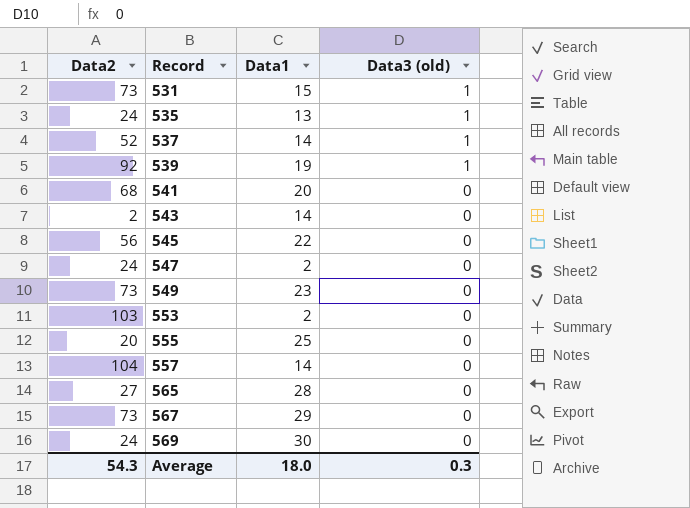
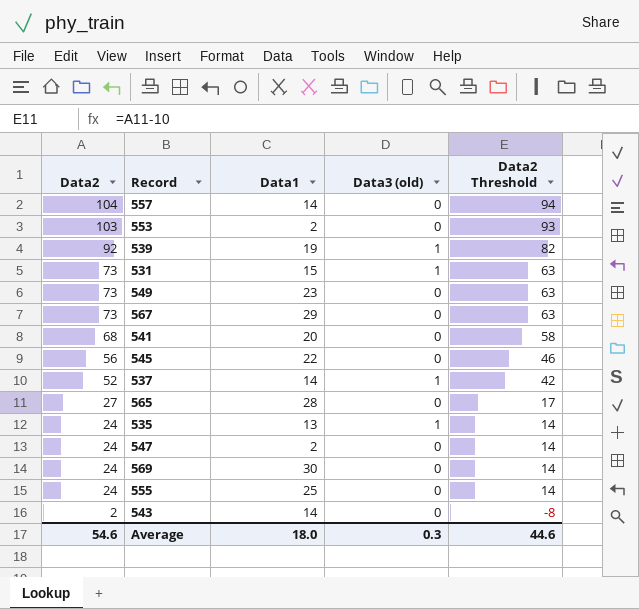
row order: Record ascending -> Data2 descending
column Data2 Threshold | formula: none -> [Data2] - 10
555 | Data2: 20 -> 24
Average | Data2: 54.3 -> 54.6

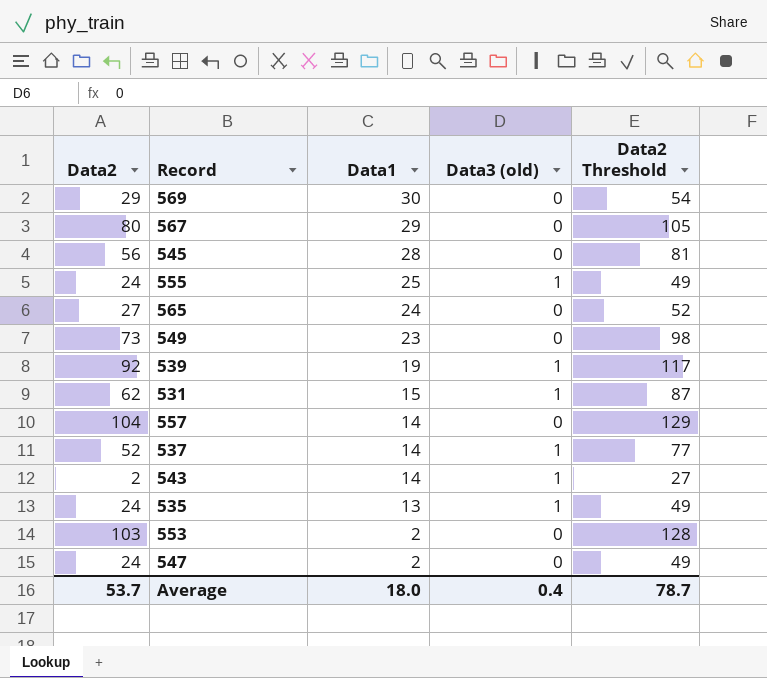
row order: Data2 descending -> Data1 descending
column Data2 Threshold | formula: [Data2] - 10 -> [Data2] + 25
row 541: 68 | 20 | 0 | 58 -> none
569 | Data2: 24 -> 29
567 | Data2: 73 -> 80
545 | Data1: 22 -> 28
555 | Data3 (old): 0 -> 1
565 | Data1: 28 -> 24
531 | Data2: 73 -> 62
543 | Data3 (old): 0 -> 1
Average | Data2: 54.6 -> 53.7
Average | Data3 (old): 0.3 -> 0.4
Average | Data2 Threshold: 44.6 -> 78.7

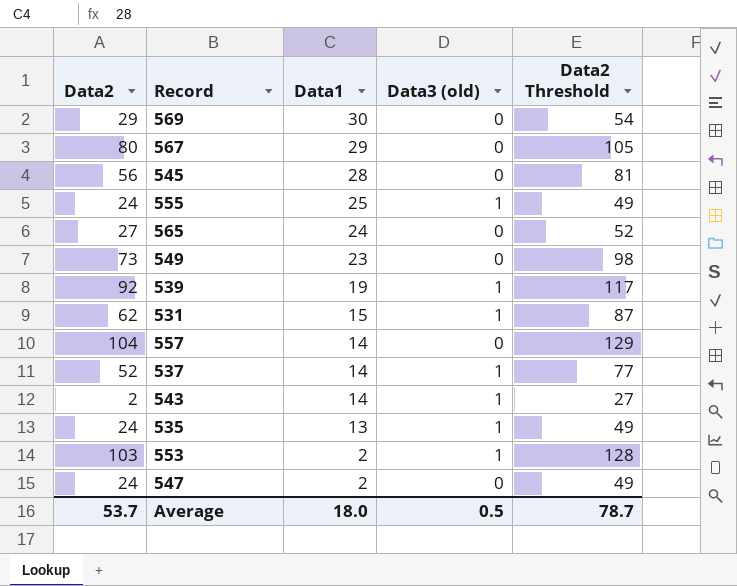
553 | Data3 (old): 0 -> 1
Average | Data3 (old): 0.4 -> 0.5

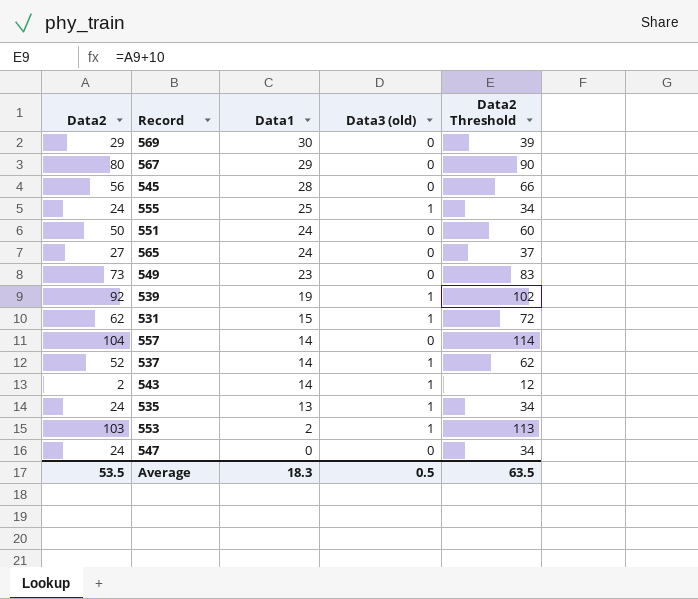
column Data2 Threshold | formula: [Data2] + 25 -> [Data2] + 10
row 551: none -> 50 | 24 | 0 | 60
547 | Data1: 2 -> 0
Average | Data2: 53.7 -> 53.5
Average | Data1: 18.0 -> 18.3
Average | Data2 Threshold: 78.7 -> 63.5

